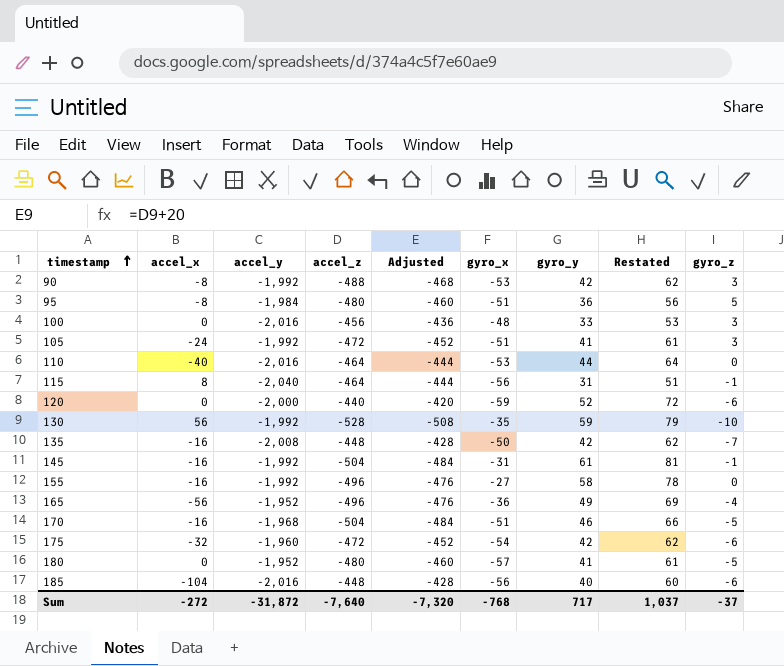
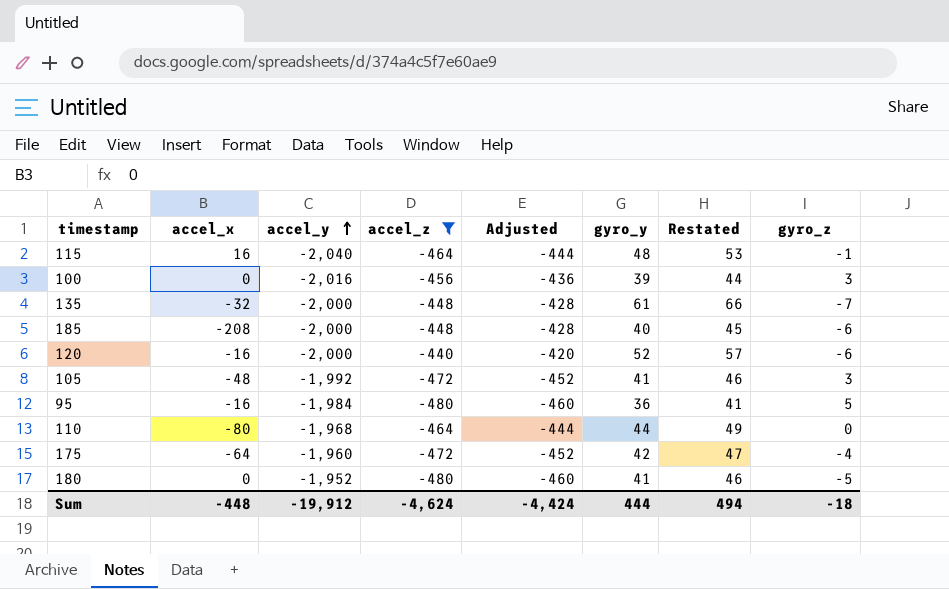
filter: none -> accel_z >= -480
row order: timestamp ascending -> accel_y ascending
column gyro_x | position: 6 -> none
column Restated | formula: [gyro_y] + 20 -> [gyro_y] + 5
115 | accel_x: 8 -> 16
115 | gyro_y: 31 -> 48
100 | gyro_y: 33 -> 39
135 | accel_x: -16 -> -32
135 | accel_y: -2,008 -> -2,000
135 | gyro_y: 42 -> 61
185 | accel_x: -104 -> -208
185 | accel_y: -2,016 -> -2,000
120 | accel_x: 0 -> -16
105 | accel_x: -24 -> -48
95 | accel_x: -8 -> -16
110 | accel_x: -40 -> -80
110 | accel_y: -2,016 -> -1,968
175 | accel_x: -32 -> -64
175 | gyro_z: -6 -> -4
Sum | accel_x: -272 -> -448
Sum | accel_y: -31,872 -> -19,912
Sum | accel_z: -7,640 -> -4,624
Sum | Adjusted: -7,320 -> -4,424
Sum | gyro_y: 717 -> 444
Sum | Restated: 1,037 -> 494
Sum | gyro_z: -37 -> -18

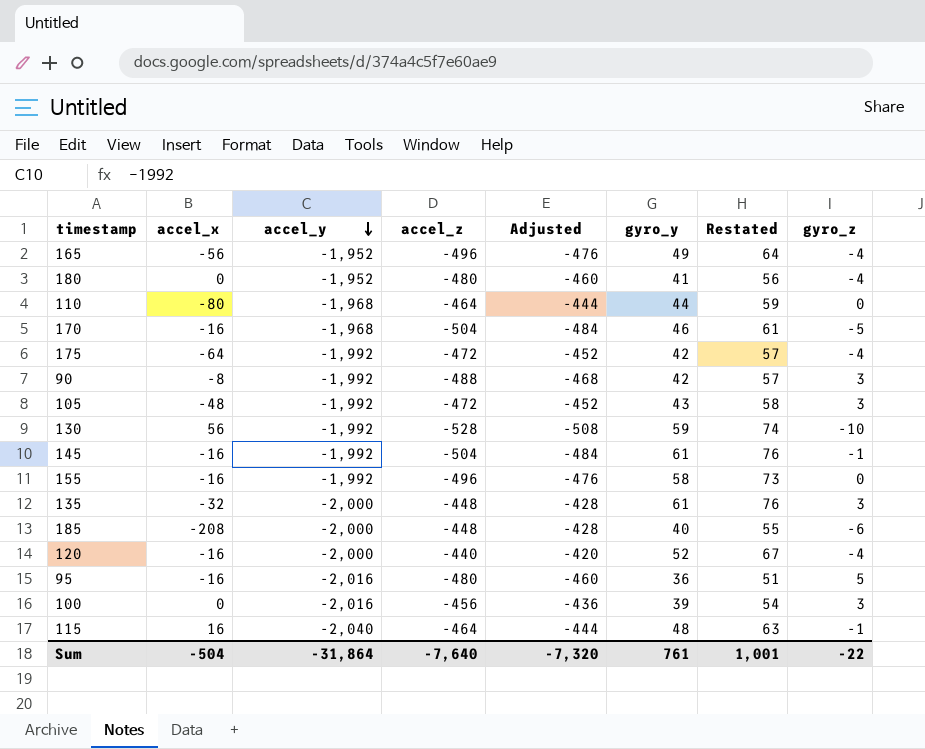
filter: accel_z >= -480 -> none
row order: accel_y ascending -> accel_y descending
column Restated | formula: [gyro_y] + 5 -> [gyro_y] + 15
180 | gyro_z: -5 -> -4
175 | accel_y: -1,960 -> -1,992
105 | gyro_y: 41 -> 43
135 | gyro_z: -7 -> 3
120 | gyro_z: -6 -> -4
95 | accel_y: -1,984 -> -2,016
Sum | accel_x: -448 -> -504
Sum | accel_y: -19,912 -> -31,864
Sum | accel_z: -4,624 -> -7,640
Sum | Adjusted: -4,424 -> -7,320
Sum | gyro_y: 444 -> 761
Sum | Restated: 494 -> 1,001
Sum | gyro_z: -18 -> -22

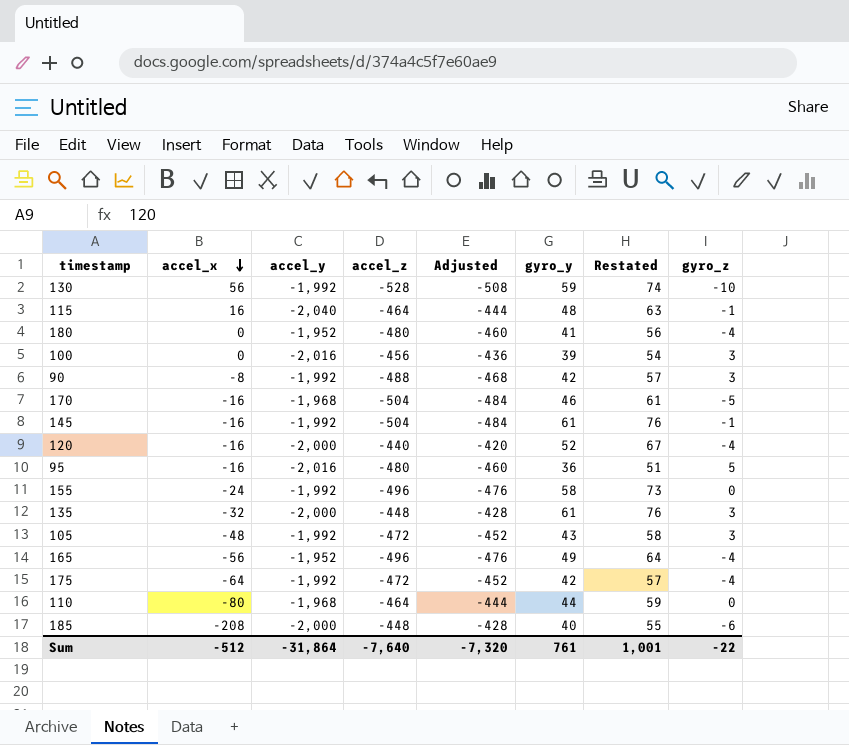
row order: accel_y descending -> accel_x descending
155 | accel_x: -16 -> -24
Sum | accel_x: -504 -> -512

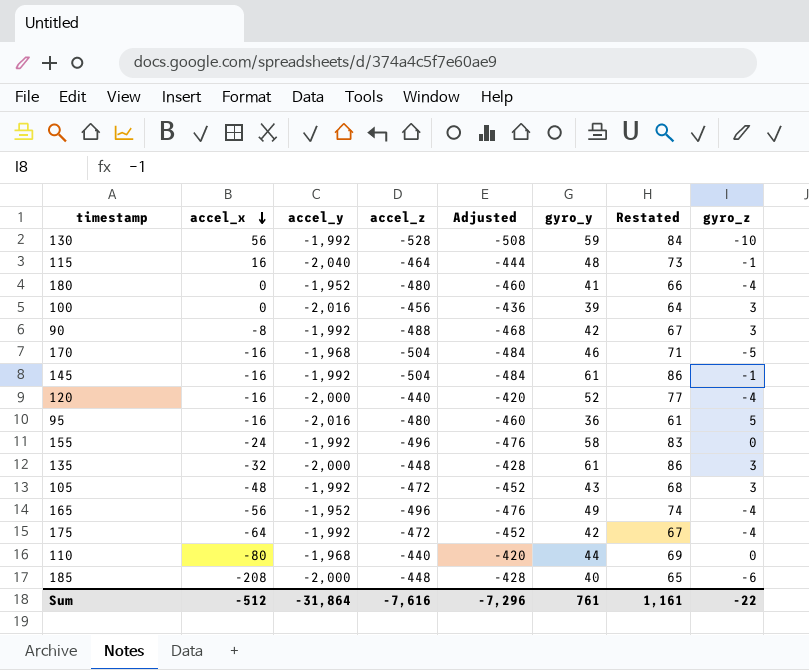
column Restated | formula: [gyro_y] + 15 -> [gyro_y] + 25
110 | accel_z: -464 -> -440
110 | Adjusted: -444 -> -420
Sum | accel_z: -7,640 -> -7,616
Sum | Adjusted: -7,320 -> -7,296
Sum | Restated: 1,001 -> 1,161

